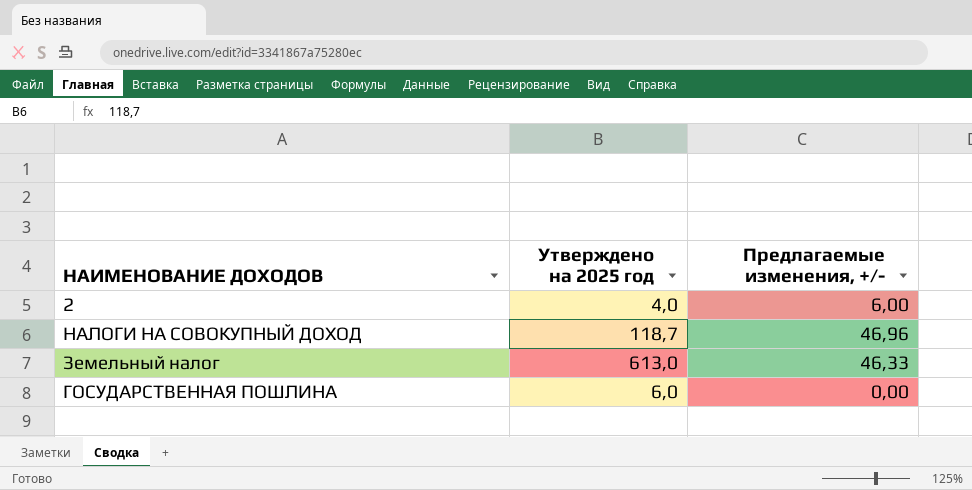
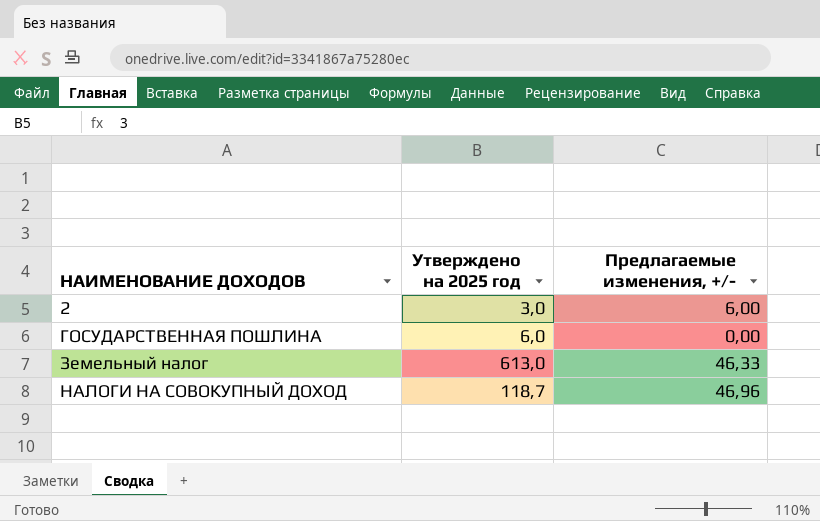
row order: none -> НАИМЕНОВАНИЕ ДОХОДОВ ascending
2 | Утверждено на 2025 год: 4,0 -> 3,0

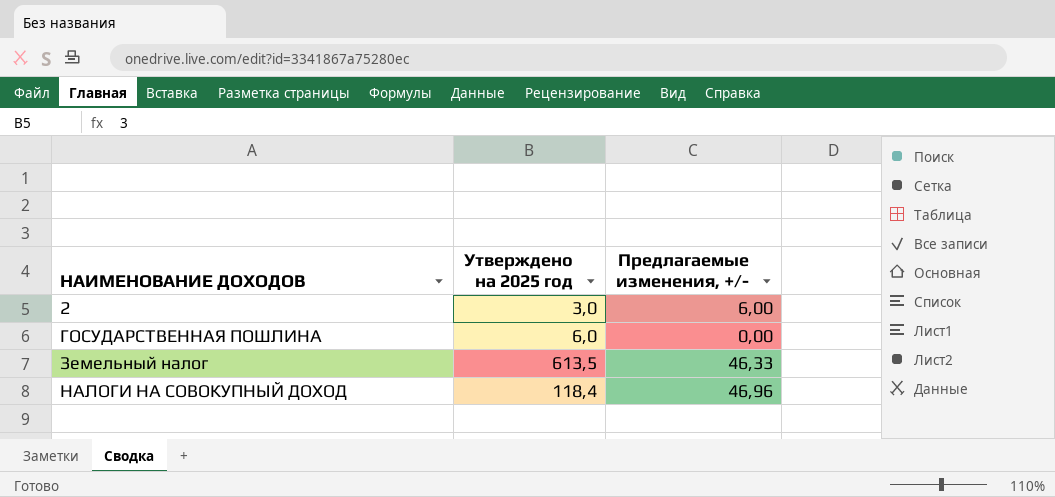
Земельный налог | Утверждено на 2025 год: 613,0 -> 613,5
НАЛОГИ НА СОВОКУПНЫЙ ДОХОД | Утверждено на 2025 год: 118,7 -> 118,4

